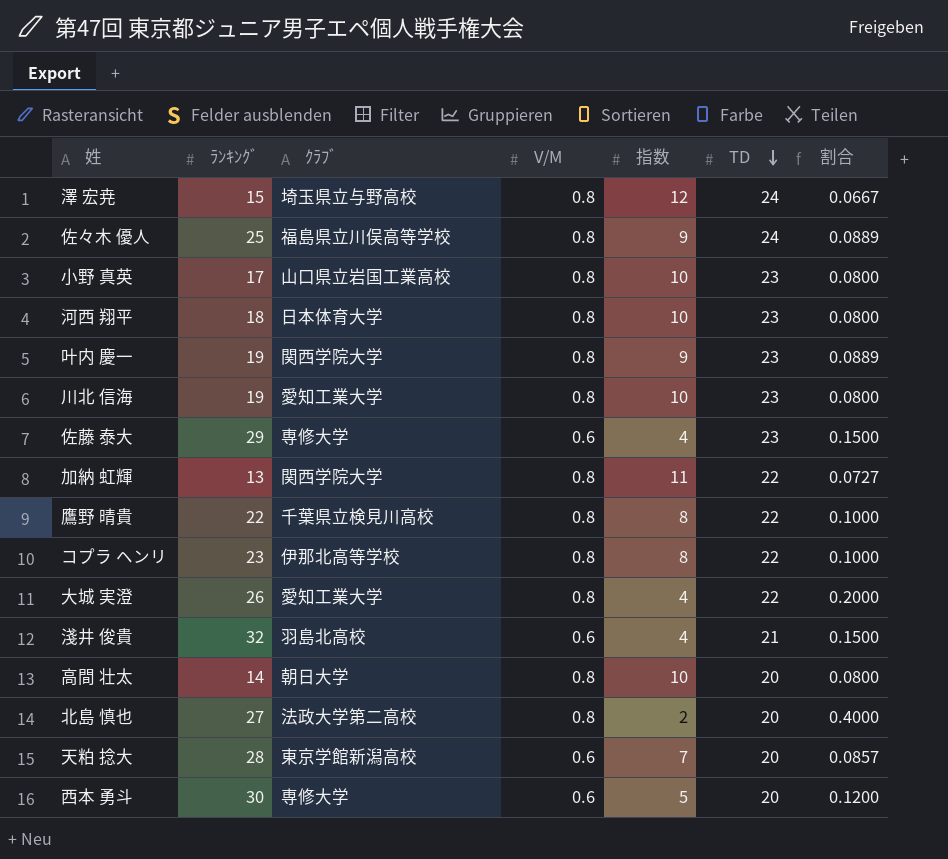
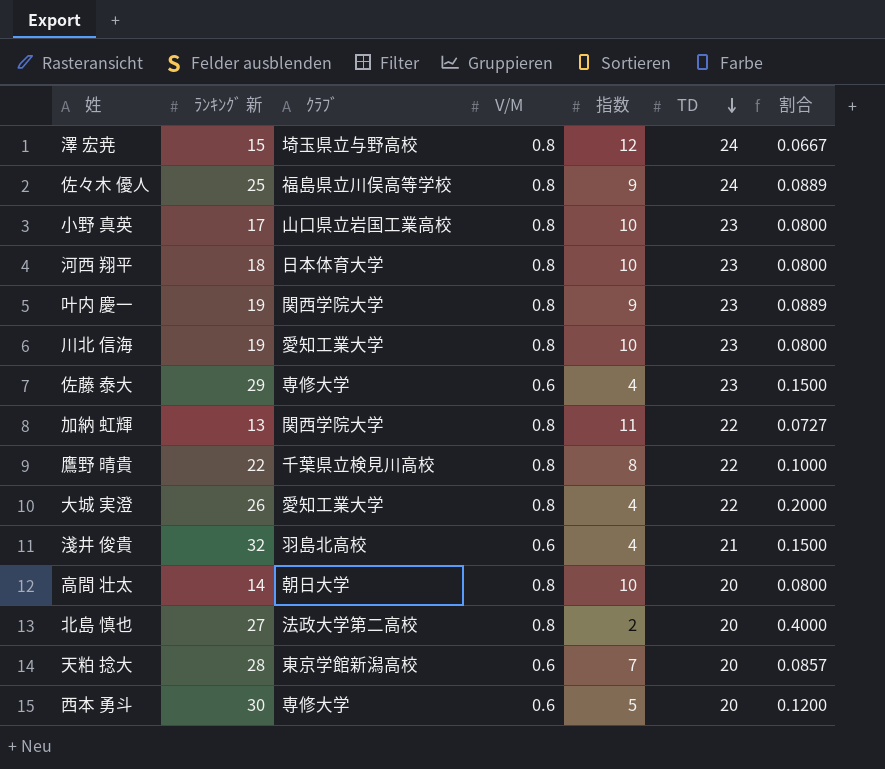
column name: ﾗﾝｷﾝｸﾞ -> ﾗﾝｷﾝｸﾞ 新
row コプラ ヘンリ: 23 | 伊那北高等学校 | 0.8 | 8 | 22 | 0.1000 -> none

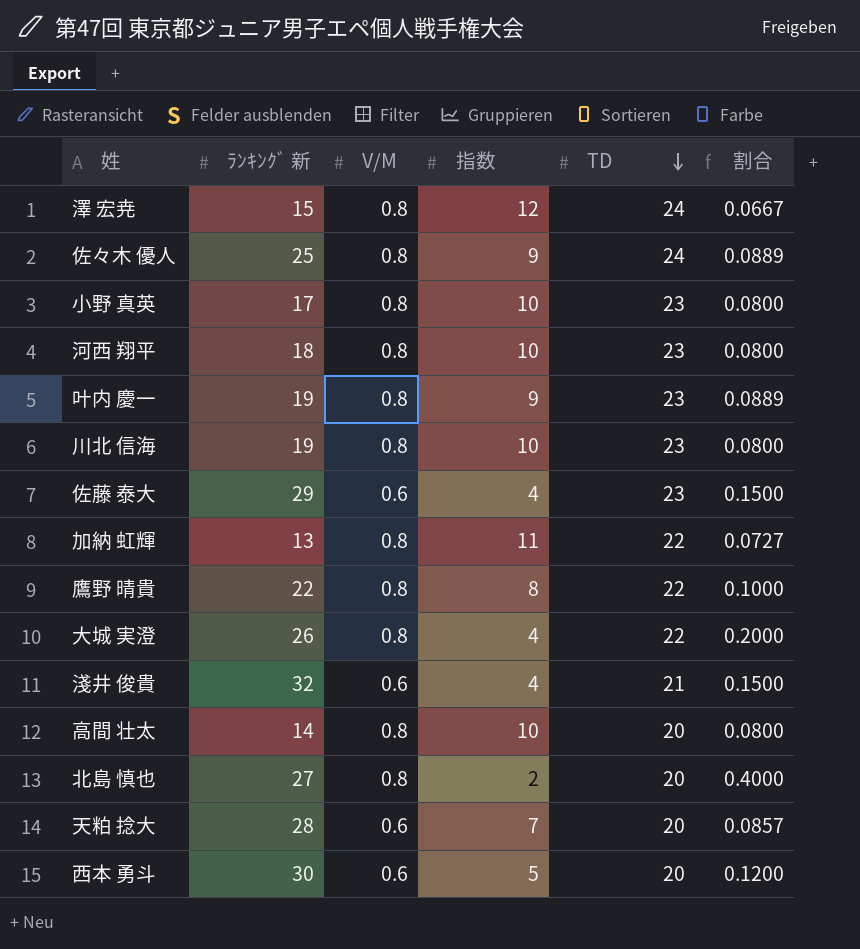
column ｸﾗﾌﾞ | position: 3 -> none

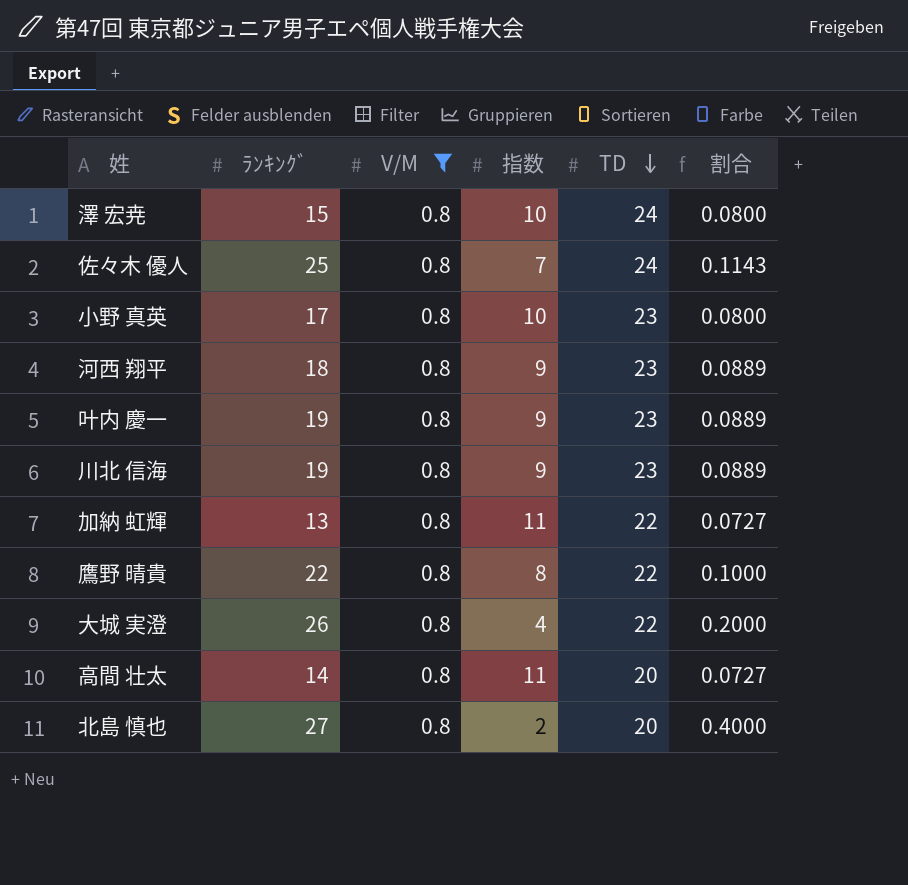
filter: none -> V/M = 0.8
column name: ﾗﾝｷﾝｸﾞ 新 -> ﾗﾝｷﾝｸﾞ
澤 宏尭 | 指数: 12 -> 10
澤 宏尭 | 割合: 0.0667 -> 0.0800
佐々木 優人 | 指数: 9 -> 7
佐々木 優人 | 割合: 0.0889 -> 0.1143
河西 翔平 | 指数: 10 -> 9
河西 翔平 | 割合: 0.0800 -> 0.0889
川北 信海 | 指数: 10 -> 9
川北 信海 | 割合: 0.0800 -> 0.0889
高間 壮太 | 指数: 10 -> 11
高間 壮太 | 割合: 0.0800 -> 0.0727

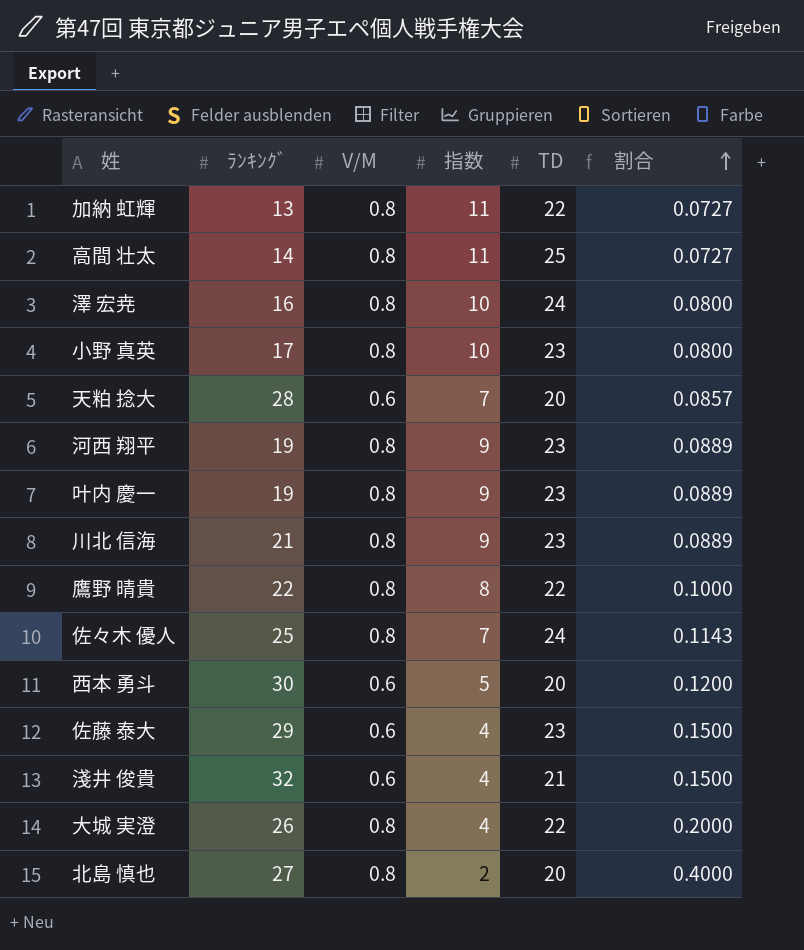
filter: V/M = 0.8 -> none
row order: TD descending -> 割合 ascending
高間 壮太 | TD: 20 -> 25
澤 宏尭 | ﾗﾝｷﾝｸﾞ: 15 -> 16
河西 翔平 | ﾗﾝｷﾝｸﾞ: 18 -> 19
川北 信海 | ﾗﾝｷﾝｸﾞ: 19 -> 21

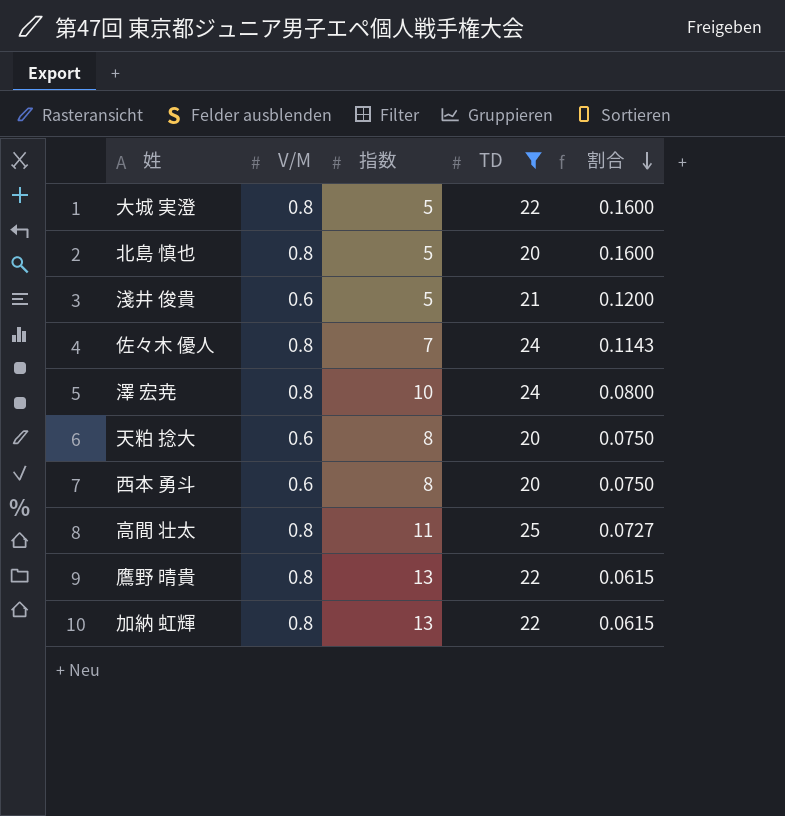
filter: none -> TD != 23
row order: 割合 ascending -> 割合 descending
column ﾗﾝｷﾝｸﾞ | position: 2 -> none
大城 実澄 | 指数: 4 -> 5
大城 実澄 | 割合: 0.2000 -> 0.1600
北島 慎也 | 指数: 2 -> 5
北島 慎也 | 割合: 0.4000 -> 0.1600
淺井 俊貴 | 指数: 4 -> 5
淺井 俊貴 | 割合: 0.1500 -> 0.1200
天粕 捻大 | 指数: 7 -> 8
天粕 捻大 | 割合: 0.0857 -> 0.0750
西本 勇斗 | 指数: 5 -> 8
西本 勇斗 | 割合: 0.1200 -> 0.0750
鷹野 晴貴 | 指数: 8 -> 13
鷹野 晴貴 | 割合: 0.1000 -> 0.0615
加納 虹輝 | 指数: 11 -> 13
加納 虹輝 | 割合: 0.0727 -> 0.0615

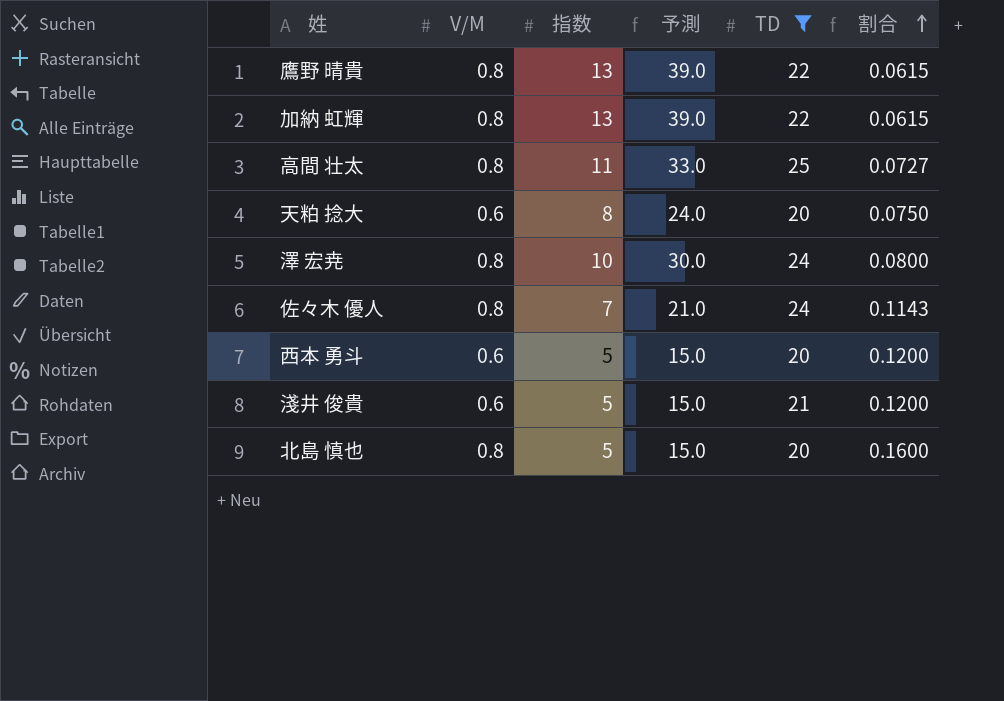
row order: 割合 descending -> 割合 ascending
column 予測 | formula: none -> [指数] * 3
row 大城 実澄: 0.8 | 5 | 22 | 0.1600 -> none
西本 勇斗 | 指数: 8 -> 5
西本 勇斗 | 割合: 0.0750 -> 0.1200

